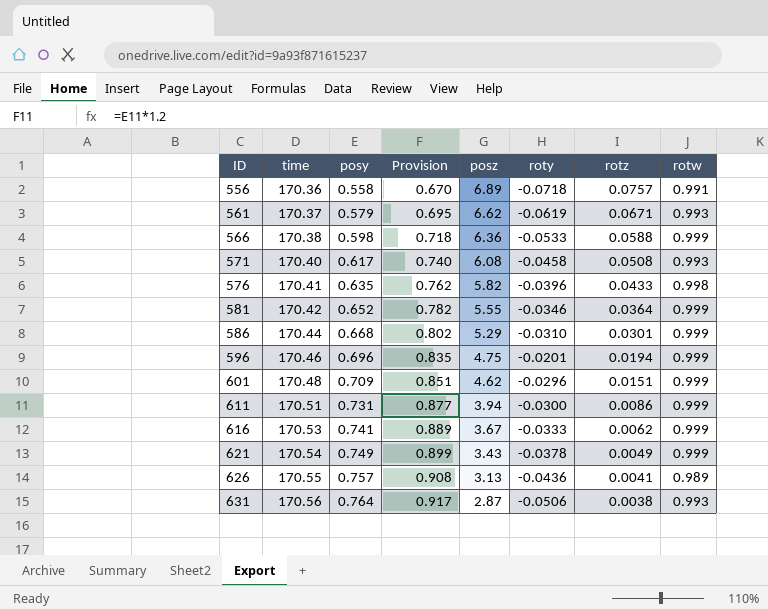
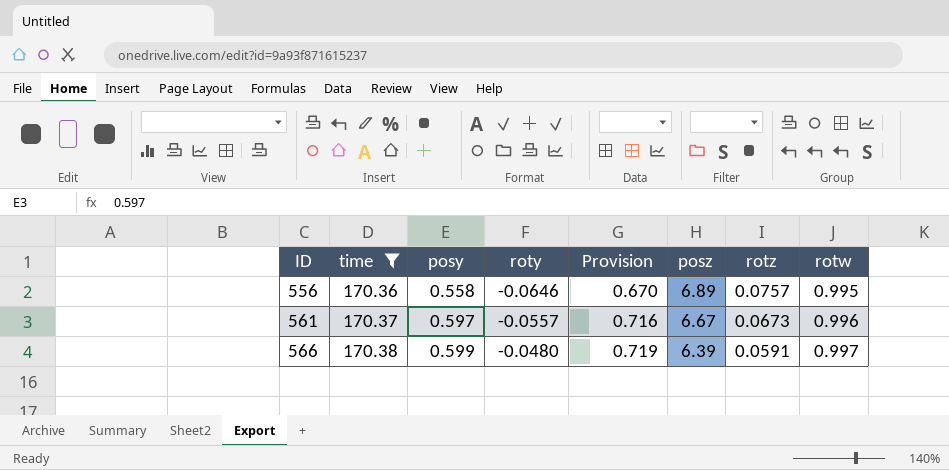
filter: none -> time <= 170.38
column roty | position: 6 -> 4
556 | roty: -0.0718 -> -0.0646
556 | rotw: 0.991 -> 0.995
561 | posy: 0.579 -> 0.597
561 | roty: -0.0619 -> -0.0557
561 | Provision: 0.695 -> 0.716
561 | posz: 6.62 -> 6.67
561 | rotz: 0.0671 -> 0.0673
561 | rotw: 0.993 -> 0.996
566 | posy: 0.598 -> 0.599
566 | roty: -0.0533 -> -0.0480
566 | Provision: 0.718 -> 0.719
566 | posz: 6.36 -> 6.39
566 | rotz: 0.0588 -> 0.0591
566 | rotw: 0.999 -> 0.997

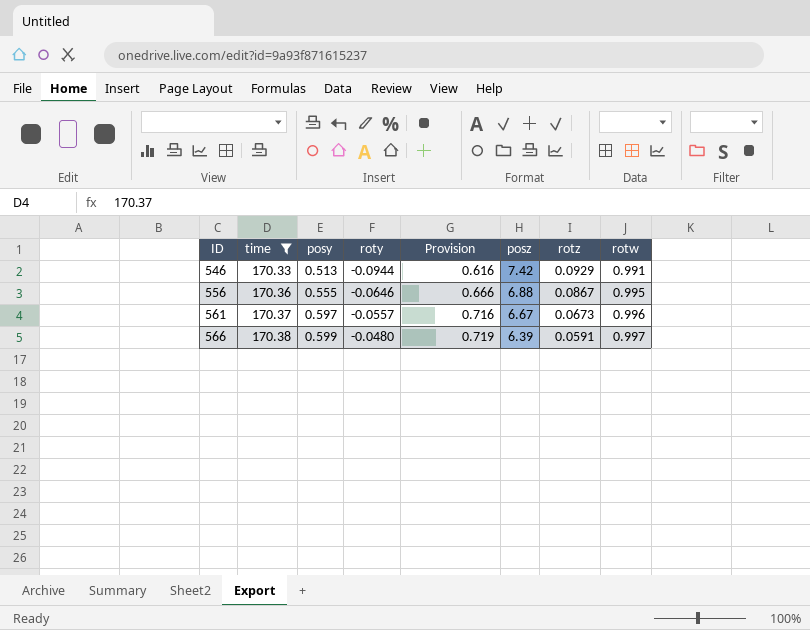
row 546: none -> 170.33 | 0.513 | -0.0944 | 0.616 | 7.42 | 0.0929 | 0.991
556 | posy: 0.558 -> 0.555
556 | Provision: 0.670 -> 0.666
556 | posz: 6.89 -> 6.88
556 | rotz: 0.0757 -> 0.0867

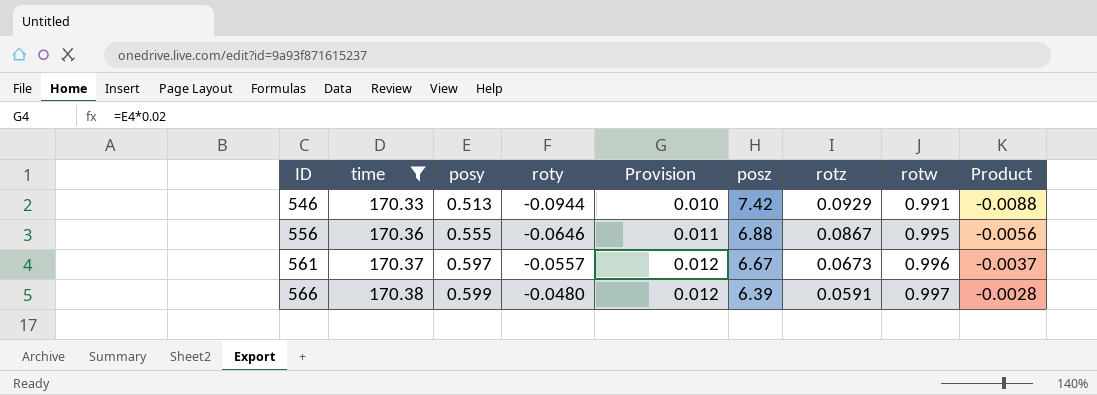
column Provision | formula: [posy] * 1.2 -> [posy] * 0.02
column Product | formula: none -> [roty] * [rotz]

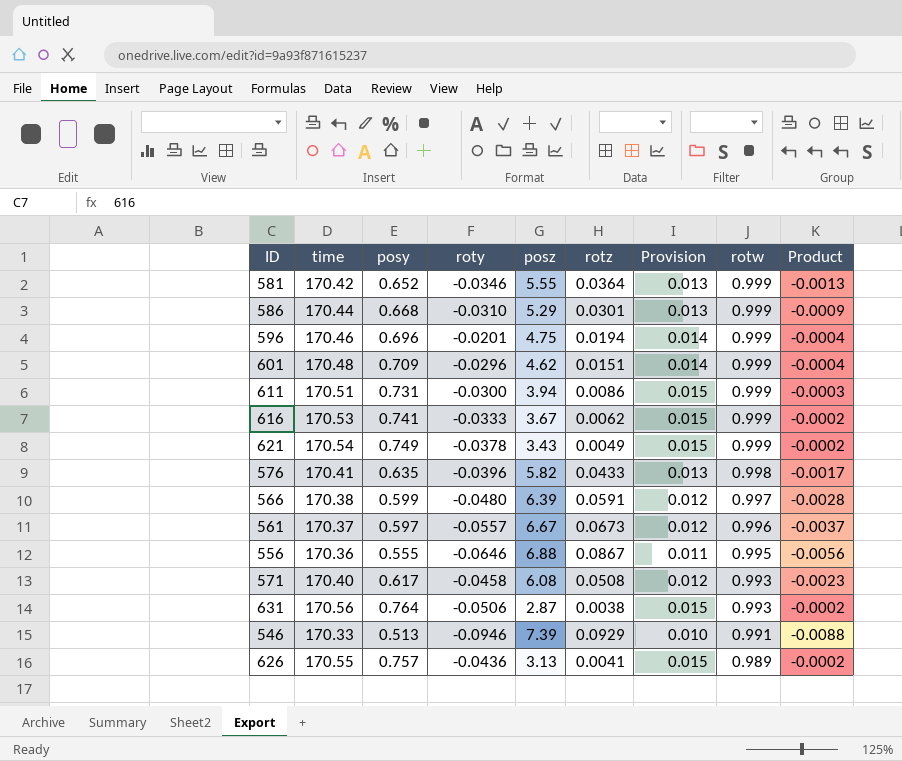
filter: time <= 170.38 -> none
row order: ID ascending -> rotw descending
column Provision | position: 5 -> 7
546 | roty: -0.0944 -> -0.0946
546 | posz: 7.42 -> 7.39

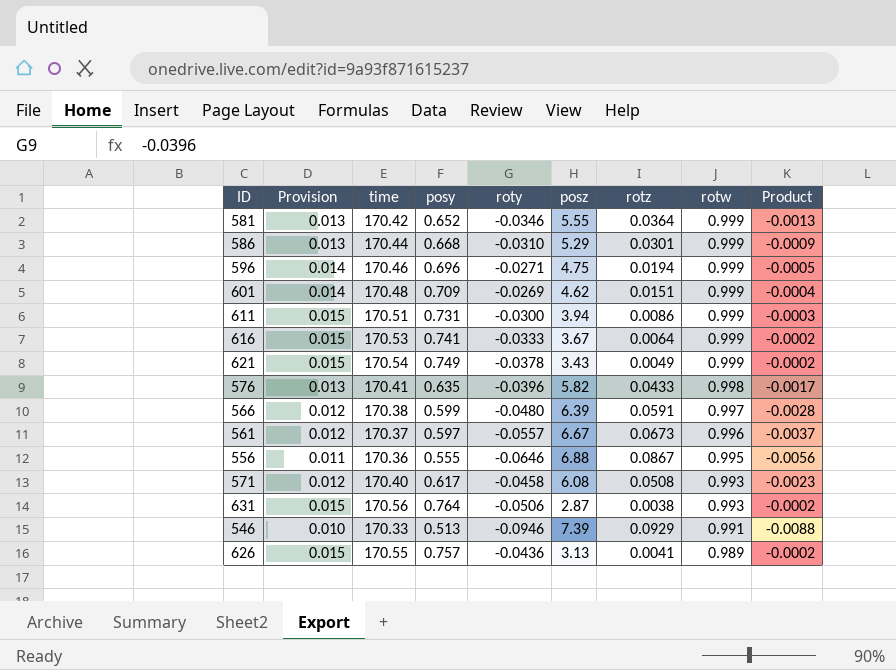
column Provision | position: 7 -> 2
596 | roty: -0.0201 -> -0.0271
596 | Product: -0.0004 -> -0.0005
601 | roty: -0.0296 -> -0.0269
616 | rotz: 0.0062 -> 0.0064

